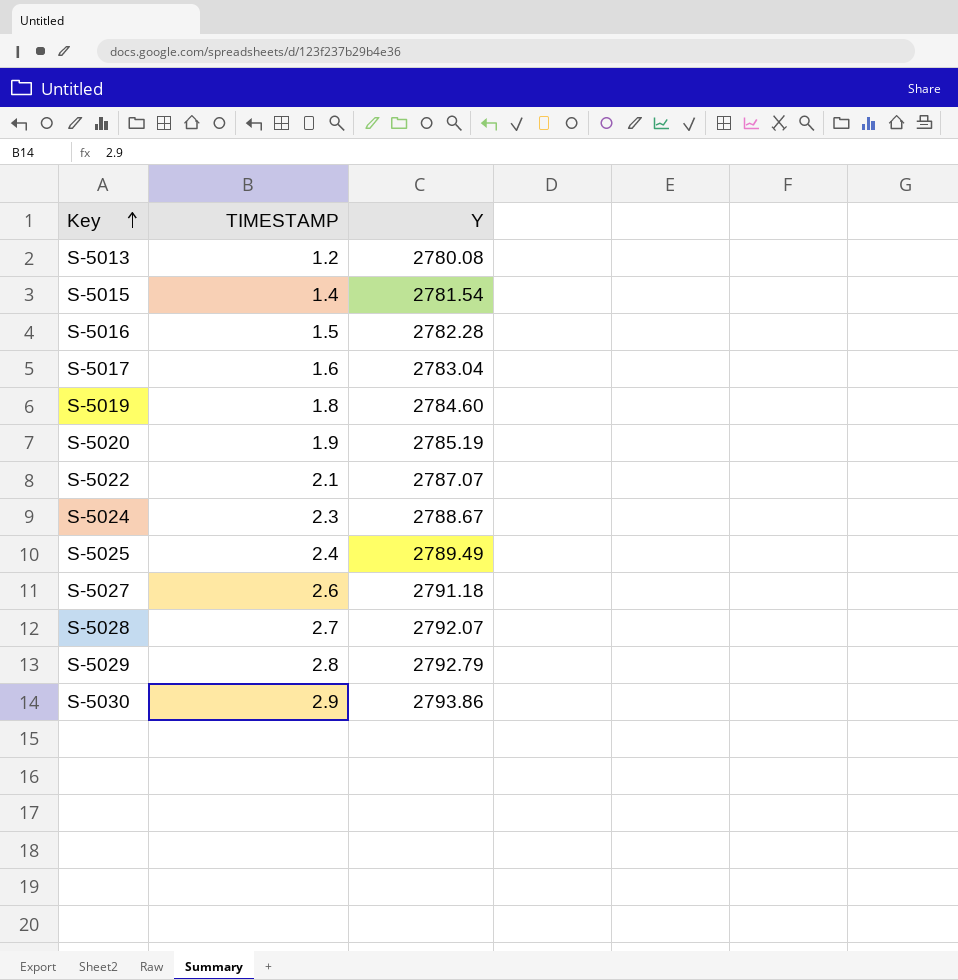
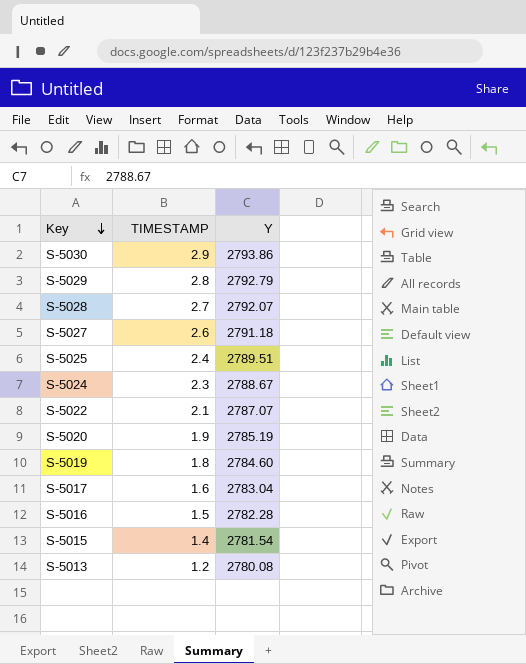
row order: Key ascending -> Key descending
S-5025 | Y: 2789.49 -> 2789.51

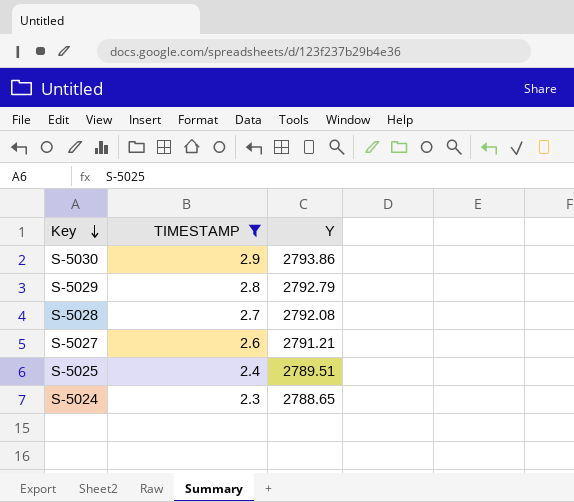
filter: none -> TIMESTAMP >= 2.3
S-5028 | Y: 2792.07 -> 2792.08
S-5027 | Y: 2791.18 -> 2791.21
S-5024 | Y: 2788.67 -> 2788.65

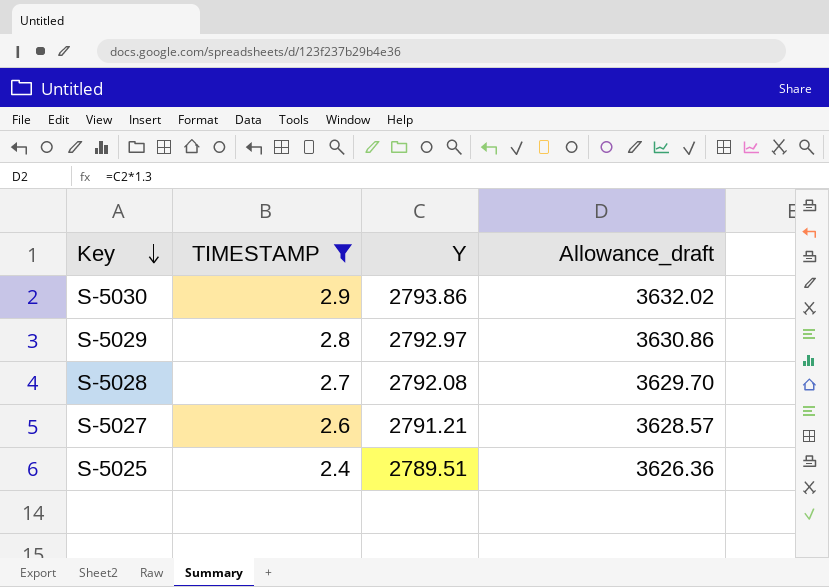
column Allowance_draft | formula: none -> [Y] * 1.3
row S-5024: 2.3 | 2788.65 -> none
S-5029 | Y: 2792.79 -> 2792.97

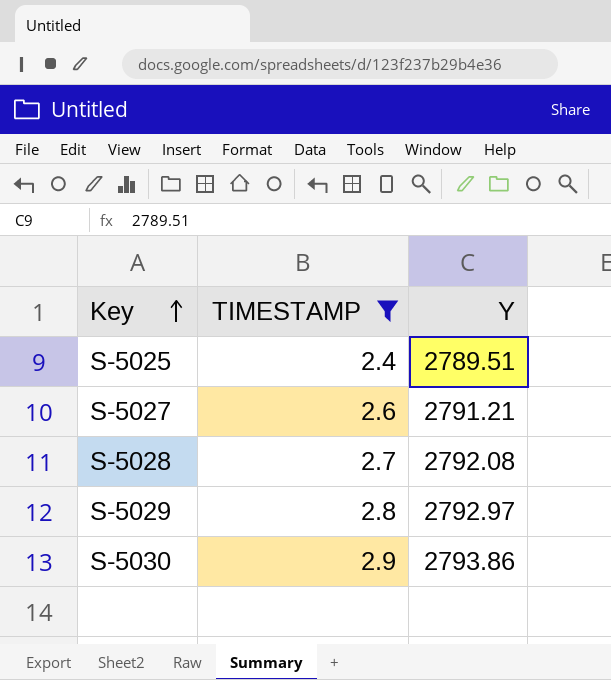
row order: Key descending -> Key ascending
column Allowance_draft | formula: [Y] * 1.3 -> none

